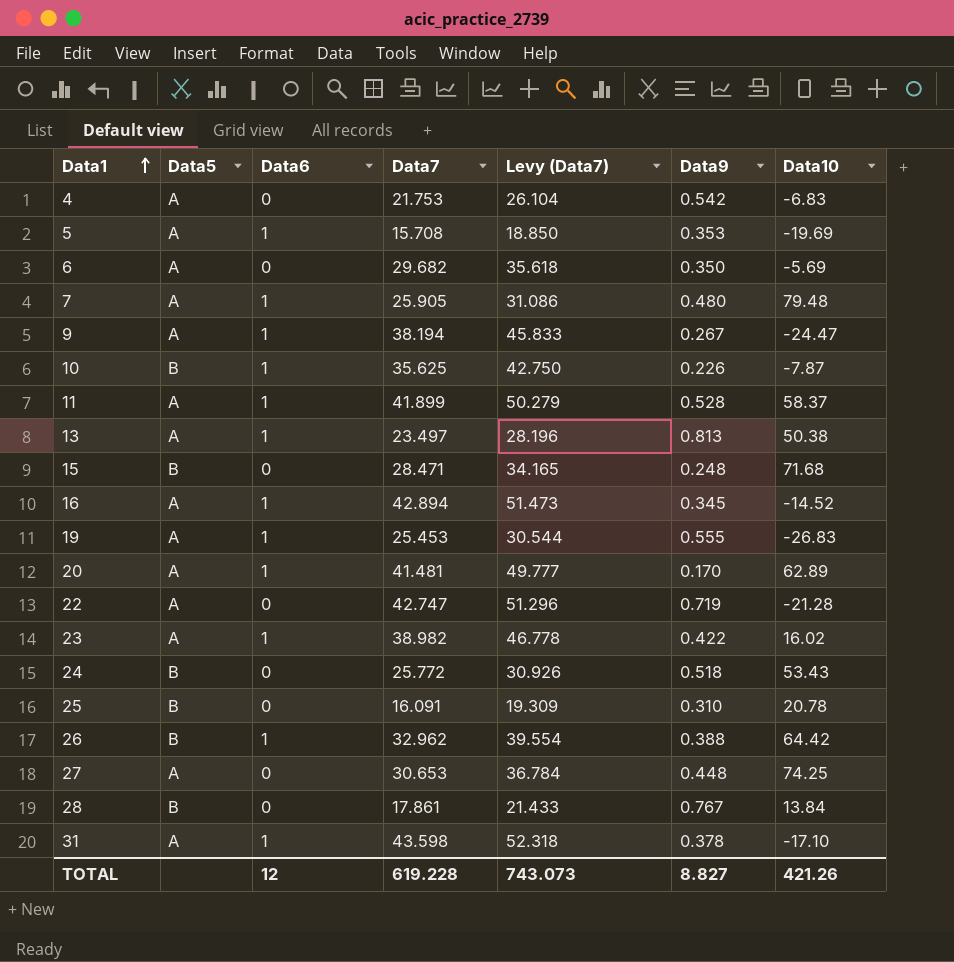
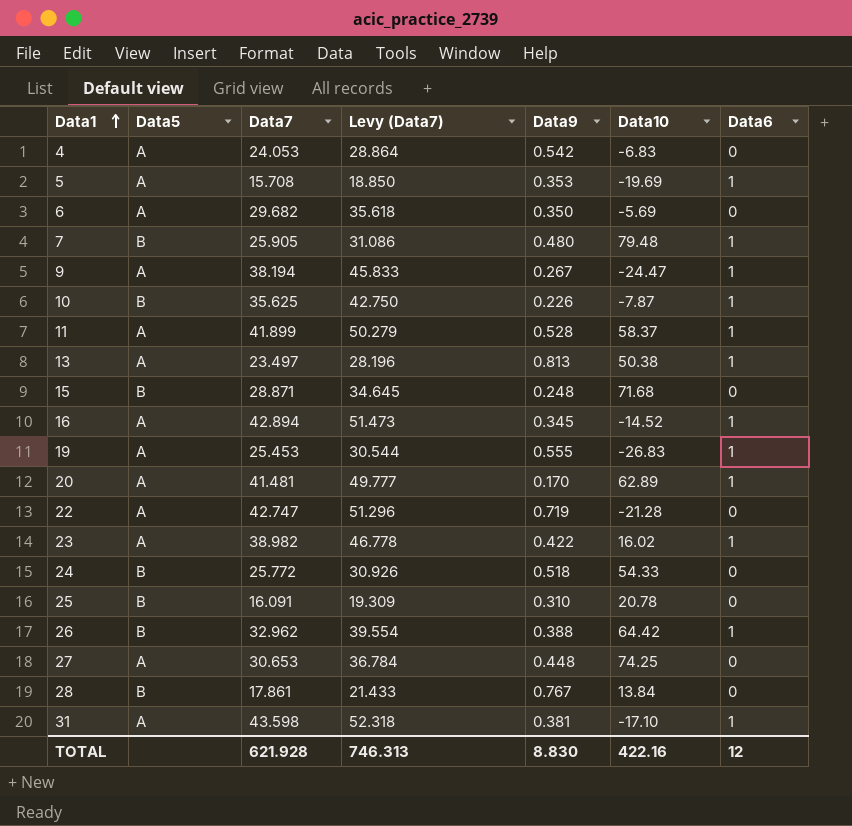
column Data6 | position: 3 -> 7
4 | Data7: 21.753 -> 24.053
4 | Levy (Data7): 26.104 -> 28.864
7 | Data5: A -> B
15 | Data7: 28.471 -> 28.871
15 | Levy (Data7): 34.165 -> 34.645
24 | Data10: 53.43 -> 54.33
31 | Data9: 0.378 -> 0.381
TOTAL | Data7: 619.228 -> 621.928
TOTAL | Levy (Data7): 743.073 -> 746.313
TOTAL | Data9: 8.827 -> 8.830
TOTAL | Data10: 421.26 -> 422.16

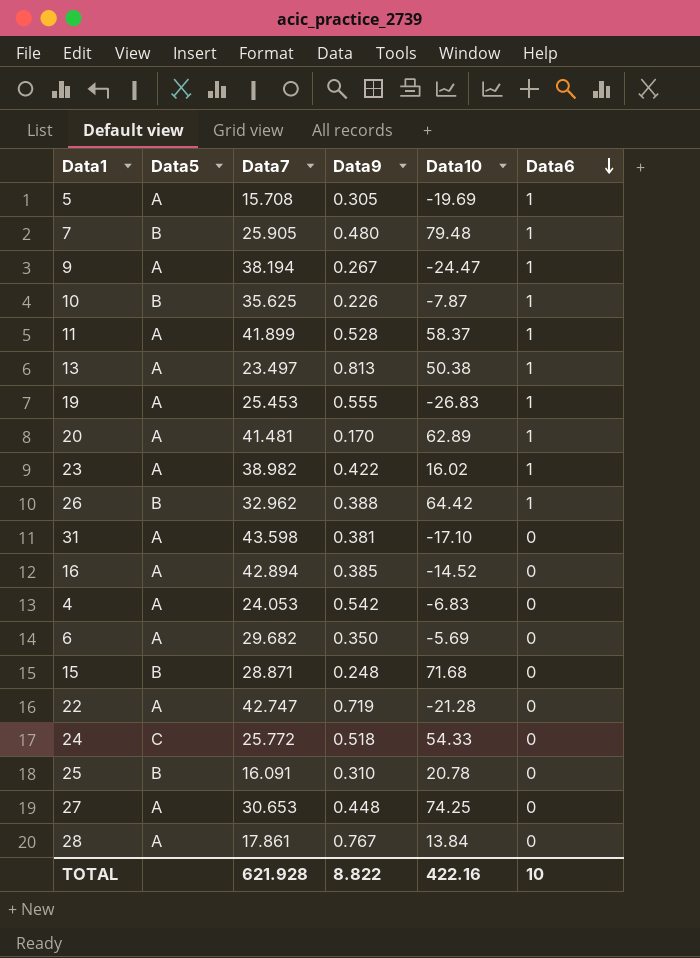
row order: Data1 ascending -> Data6 descending
column Levy (Data7) | formula: [Data7] * 1.2 -> none
5 | Data9: 0.353 -> 0.305
31 | Data6: 1 -> 0
16 | Data9: 0.345 -> 0.385
16 | Data6: 1 -> 0
24 | Data5: B -> C
28 | Data5: B -> A
TOTAL | Data9: 8.830 -> 8.822
TOTAL | Data6: 12 -> 10

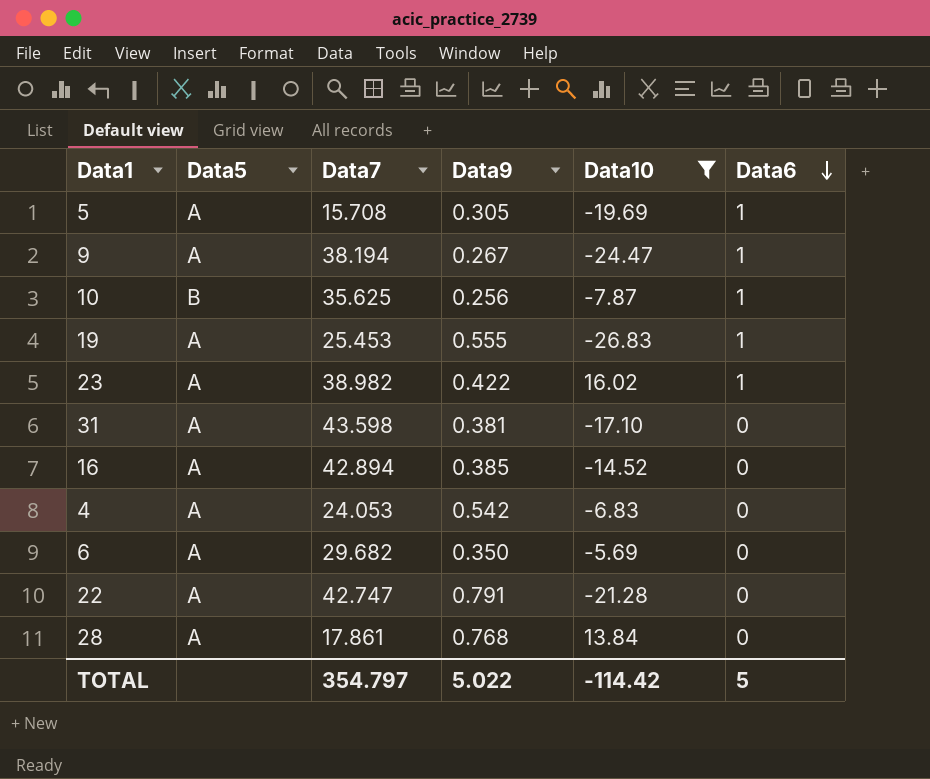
filter: none -> Data10 <= 16.02
10 | Data9: 0.226 -> 0.256
22 | Data9: 0.719 -> 0.791
28 | Data9: 0.767 -> 0.768
TOTAL | Data7: 621.928 -> 354.797
TOTAL | Data9: 8.822 -> 5.022
TOTAL | Data10: 422.16 -> -114.42
TOTAL | Data6: 10 -> 5

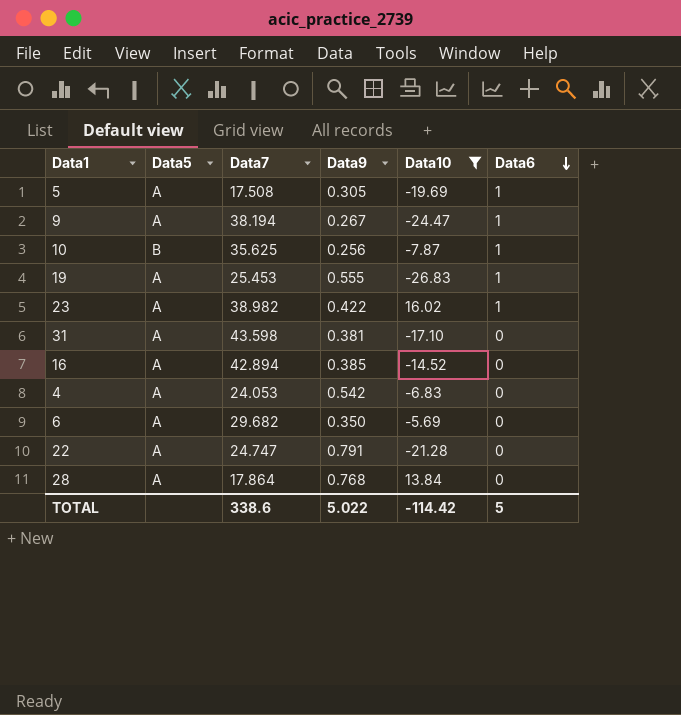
5 | Data7: 15.708 -> 17.508
22 | Data7: 42.747 -> 24.747
28 | Data7: 17.861 -> 17.864
TOTAL | Data7: 354.797 -> 338.6

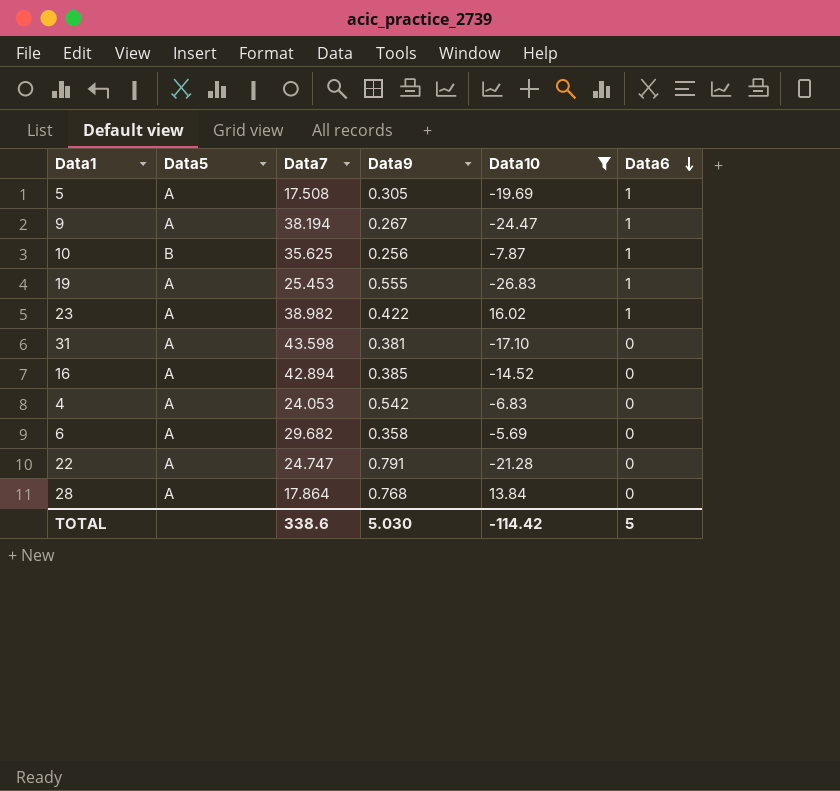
6 | Data9: 0.350 -> 0.358
TOTAL | Data9: 5.022 -> 5.030

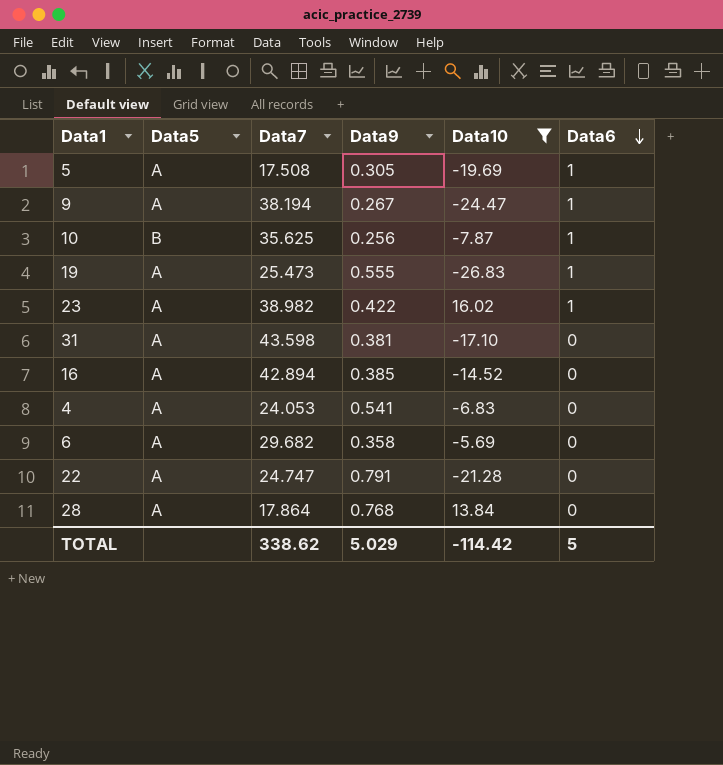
19 | Data7: 25.453 -> 25.473
4 | Data9: 0.542 -> 0.541
TOTAL | Data7: 338.6 -> 338.62
TOTAL | Data9: 5.030 -> 5.029

